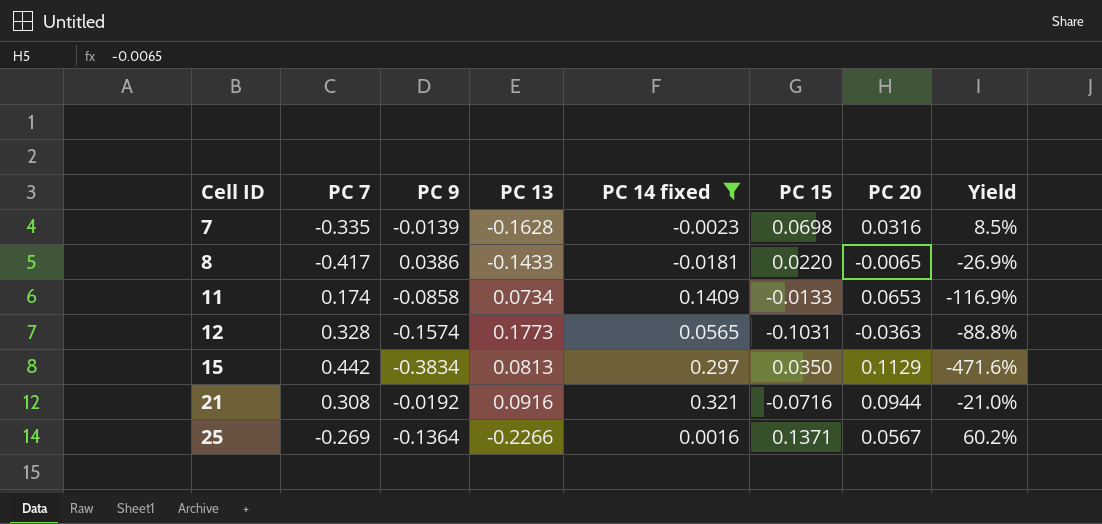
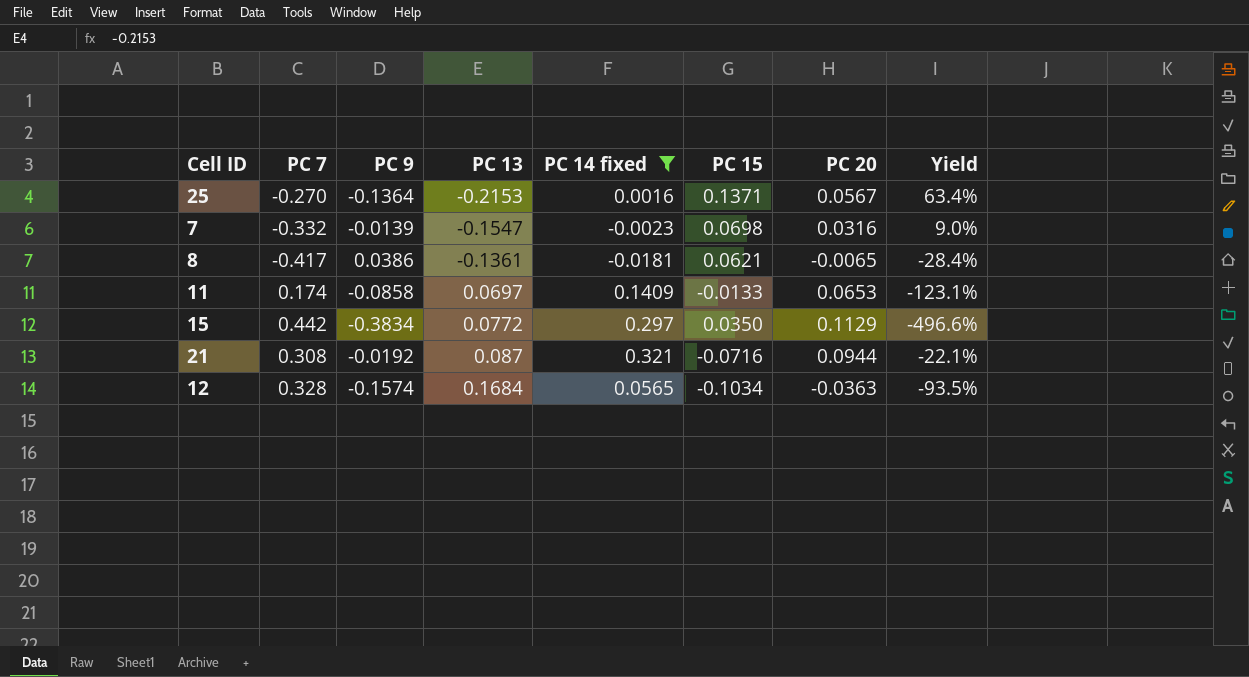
row order: Cell ID ascending -> PC 13 ascending
25 | PC 7: -0.269 -> -0.270
25 | PC 13: -0.2266 -> -0.2153
25 | Yield: 60.2% -> 63.4%
7 | PC 7: -0.335 -> -0.332
7 | PC 13: -0.1628 -> -0.1547
7 | Yield: 8.5% -> 9.0%
8 | PC 13: -0.1433 -> -0.1361
8 | PC 15: 0.0220 -> 0.0621
8 | Yield: -26.9% -> -28.4%
11 | PC 13: 0.0734 -> 0.0697
11 | Yield: -116.9% -> -123.1%
15 | PC 13: 0.0813 -> 0.0772
15 | Yield: -471.6% -> -496.6%
21 | PC 13: 0.0916 -> 0.087
21 | Yield: -21.0% -> -22.1%
12 | PC 13: 0.1773 -> 0.1684
12 | PC 15: -0.1031 -> -0.1034
12 | Yield: -88.8% -> -93.5%

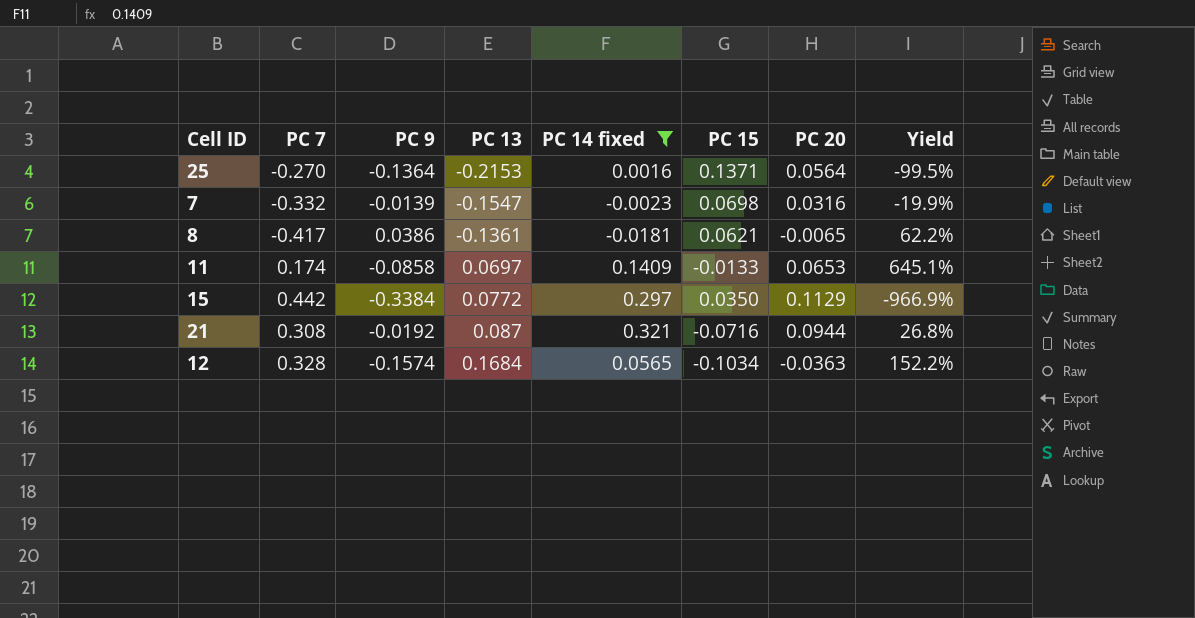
column Yield | formula: [PC 9] / [PC 13] -> [PC 9] / [PC 15]
25 | PC 20: 0.0567 -> 0.0564
15 | PC 9: -0.3834 -> -0.3384

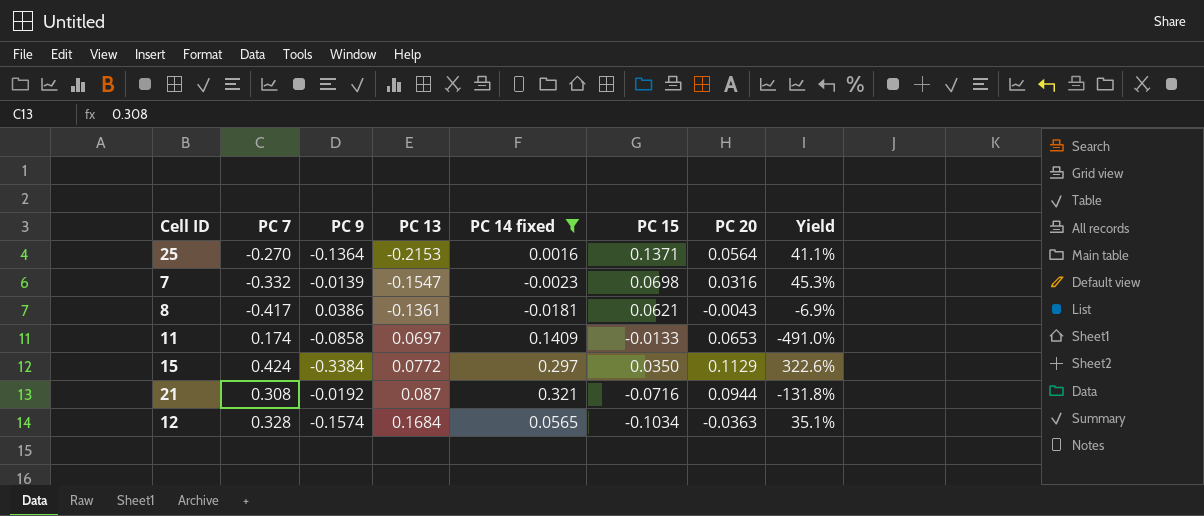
column Yield | formula: [PC 9] / [PC 15] -> [PC 20] / [PC 15]
8 | PC 20: -0.0065 -> -0.0043
15 | PC 7: 0.442 -> 0.424

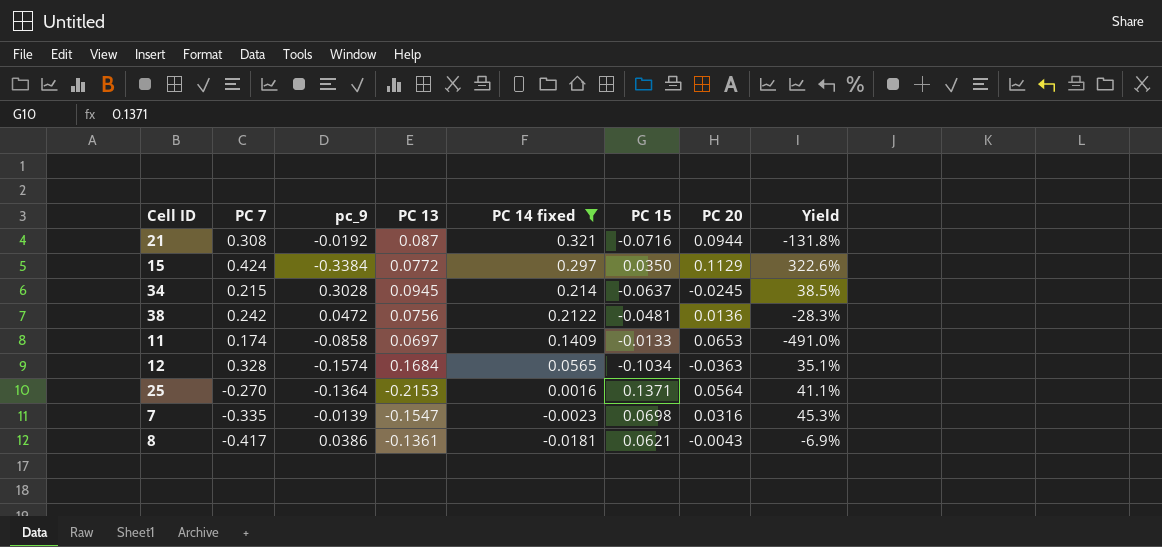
row order: PC 13 ascending -> PC 14 fixed descending
column name: PC 9 -> pc_9
row 34: none -> 0.215 | 0.3028 | 0.0945 | 0.214 | -0.0637 | -0.0245 | 38.5%
row 38: none -> 0.242 | 0.0472 | 0.0756 | 0.2122 | -0.0481 | 0.0136 | -28.3%
7 | PC 7: -0.332 -> -0.335

